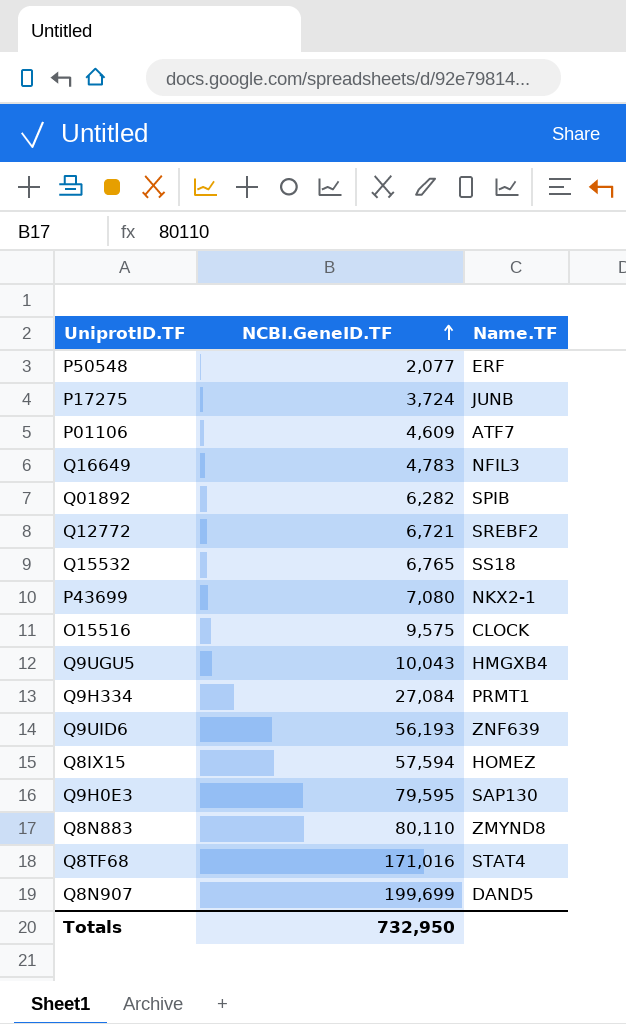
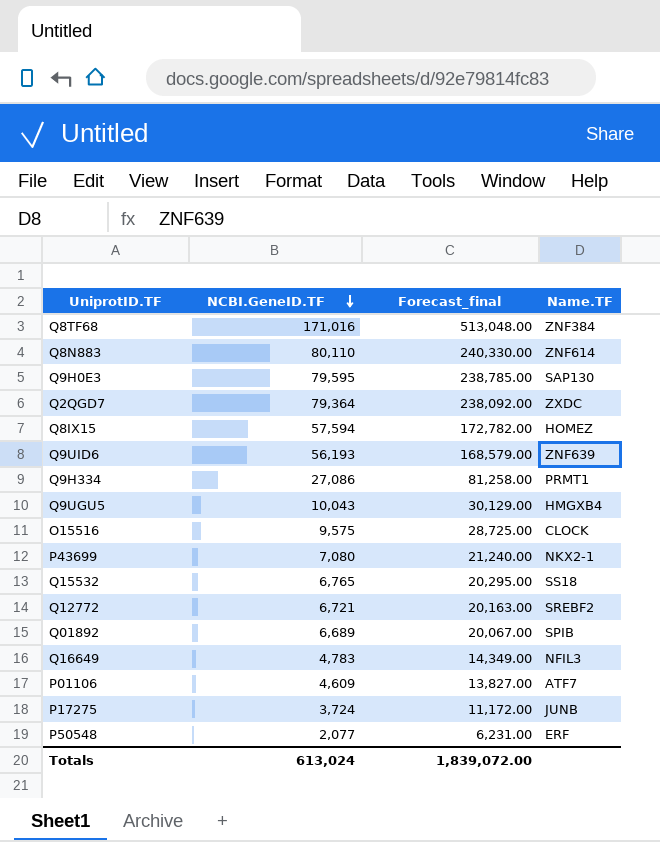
row order: NCBI.GeneID.TF ascending -> NCBI.GeneID.TF descending
column Forecast_final | formula: none -> [NCBI.GeneID.TF] * 3
row Q8N907: 199,699 | DAND5 -> none
Q8TF68 | Name.TF: STAT4 -> ZNF384
Q8N883 | Name.TF: ZMYND8 -> ZNF614
row Q2QGD7: none -> 79,364 | 238,092.00 | ZXDC
Q9H334 | NCBI.GeneID.TF: 27,084 -> 27,086
Q01892 | NCBI.GeneID.TF: 6,282 -> 6,689
Totals | NCBI.GeneID.TF: 732,950 -> 613,024

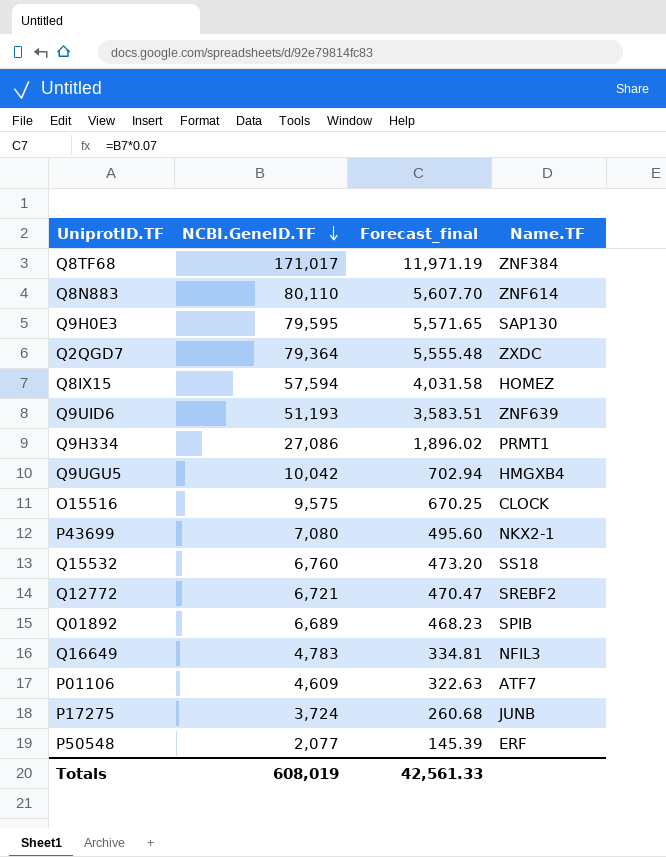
column Forecast_final | formula: [NCBI.GeneID.TF] * 3 -> [NCBI.GeneID.TF] * 0.07
Q8TF68 | NCBI.GeneID.TF: 171,016 -> 171,017
Q9UID6 | NCBI.GeneID.TF: 56,193 -> 51,193
Q9UGU5 | NCBI.GeneID.TF: 10,043 -> 10,042
Q15532 | NCBI.GeneID.TF: 6,765 -> 6,760
Totals | NCBI.GeneID.TF: 613,024 -> 608,019
Totals | Forecast_final: 1,839,072.00 -> 42,561.33

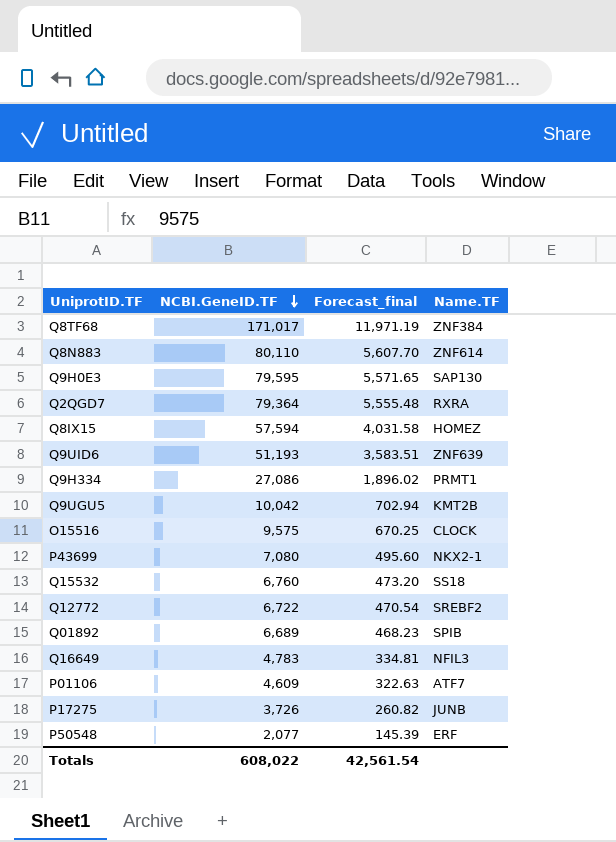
Q2QGD7 | Name.TF: ZXDC -> RXRA
Q9UGU5 | Name.TF: HMGXB4 -> KMT2B
Q12772 | NCBI.GeneID.TF: 6,721 -> 6,722
Q12772 | Forecast_final: 470.47 -> 470.54
P17275 | NCBI.GeneID.TF: 3,724 -> 3,726
P17275 | Forecast_final: 260.68 -> 260.82
Totals | NCBI.GeneID.TF: 608,019 -> 608,022
Totals | Forecast_final: 42,561.33 -> 42,561.54

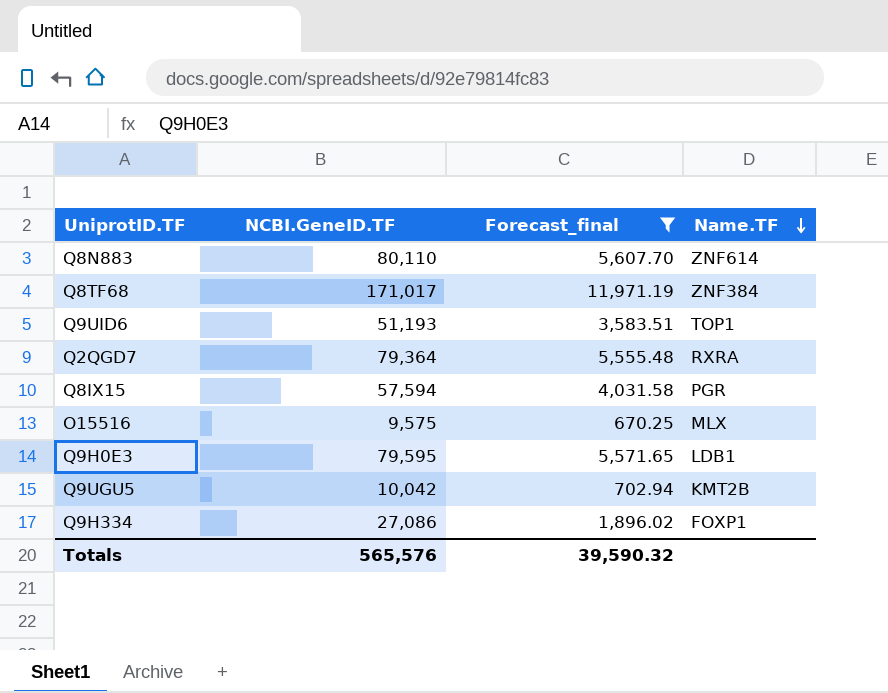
filter: none -> Forecast_final >= 670.25
row order: NCBI.GeneID.TF descending -> Name.TF descending
Q9UID6 | Name.TF: ZNF639 -> TOP1
Q8IX15 | Name.TF: HOMEZ -> PGR
O15516 | Name.TF: CLOCK -> MLX
Q9H0E3 | Name.TF: SAP130 -> LDB1
Q9H334 | Name.TF: PRMT1 -> FOXP1
Totals | NCBI.GeneID.TF: 608,022 -> 565,576
Totals | Forecast_final: 42,561.54 -> 39,590.32

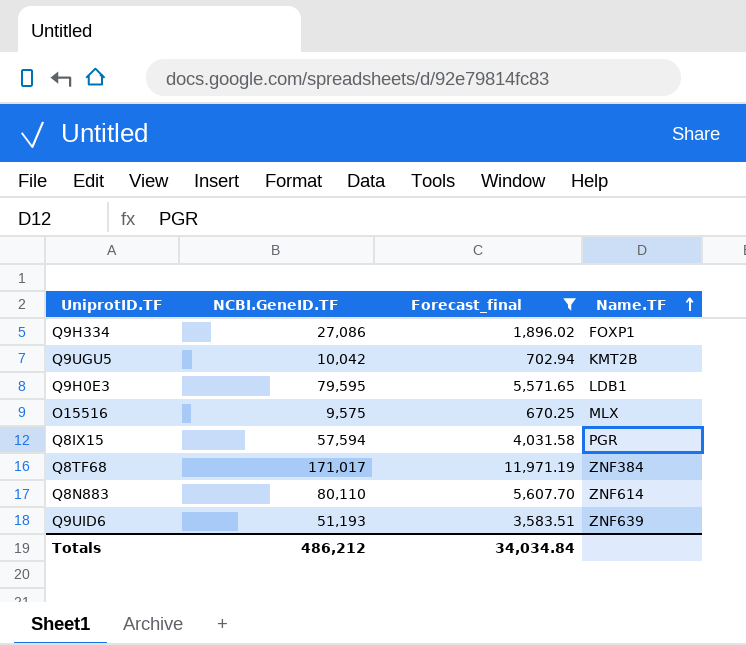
row order: Name.TF descending -> Name.TF ascending
row Q2QGD7: 79,364 | 5,555.48 | RXRA -> none
Q9UID6 | Name.TF: TOP1 -> ZNF639
Totals | NCBI.GeneID.TF: 565,576 -> 486,212
Totals | Forecast_final: 39,590.32 -> 34,034.84

